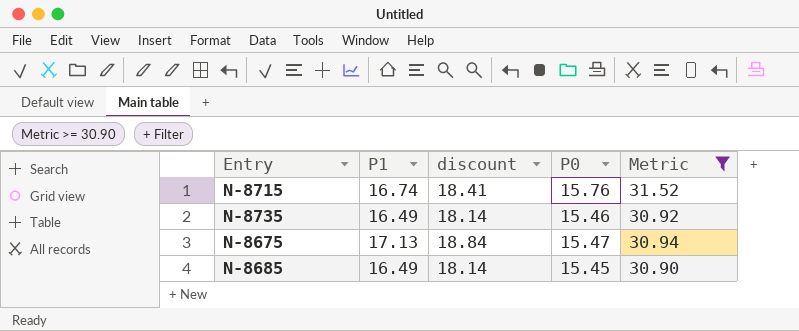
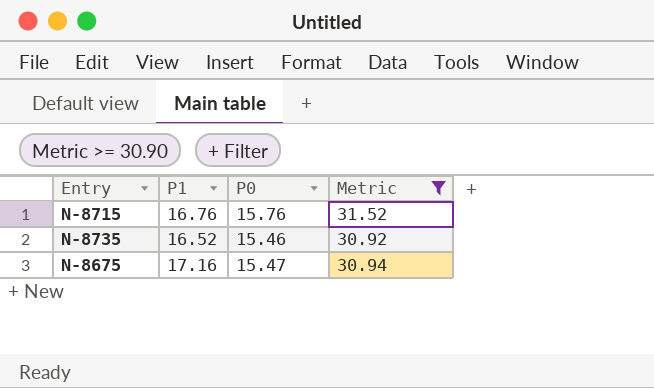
column discount | formula: [P1] * 1.1 -> none
row N-8685: 16.49 | 18.14 | 15.45 | 30.90 -> none
N-8715 | P1: 16.74 -> 16.76
N-8735 | P1: 16.49 -> 16.52
N-8675 | P1: 17.13 -> 17.16

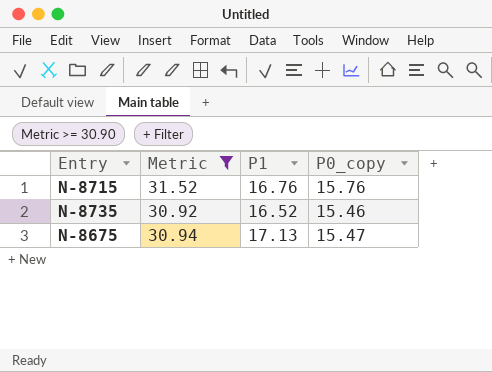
column Metric | position: 4 -> 2
column name: P0 -> P0_copy
N-8675 | P1: 17.16 -> 17.13

